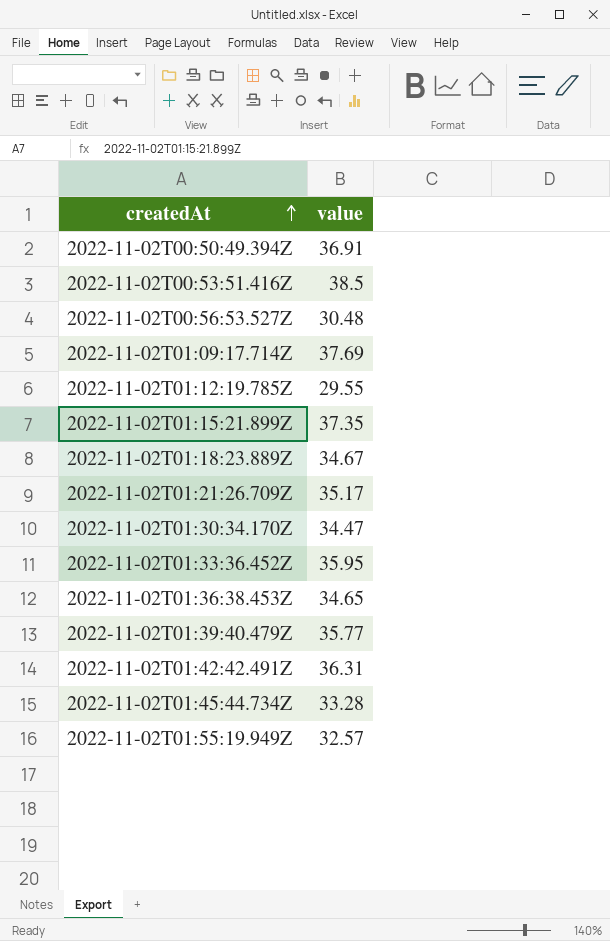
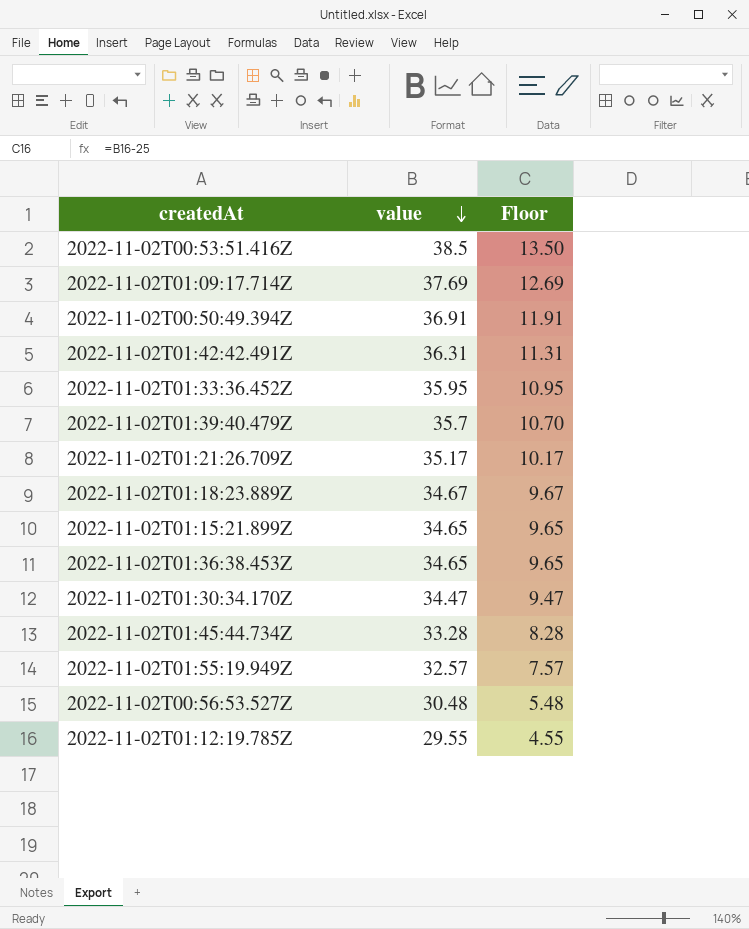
row order: createdAt ascending -> value descending
column Floor | formula: none -> [value] - 25
2022-11-02T01:39:40.479Z | value: 35.77 -> 35.7
2022-11-02T01:15:21.899Z | value: 37.35 -> 34.65

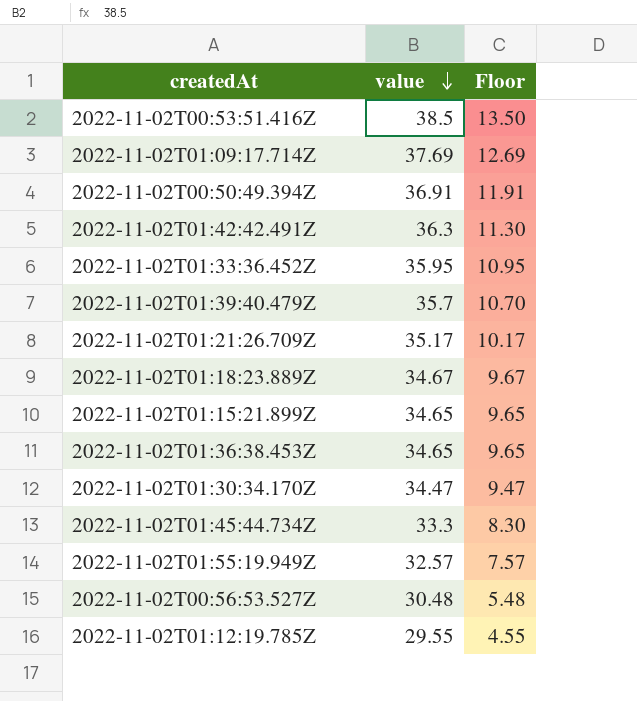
2022-11-02T01:42:42.491Z | value: 36.31 -> 36.3
2022-11-02T01:42:42.491Z | Floor: 11.31 -> 11.30
2022-11-02T01:45:44.734Z | value: 33.28 -> 33.3
2022-11-02T01:45:44.734Z | Floor: 8.28 -> 8.30

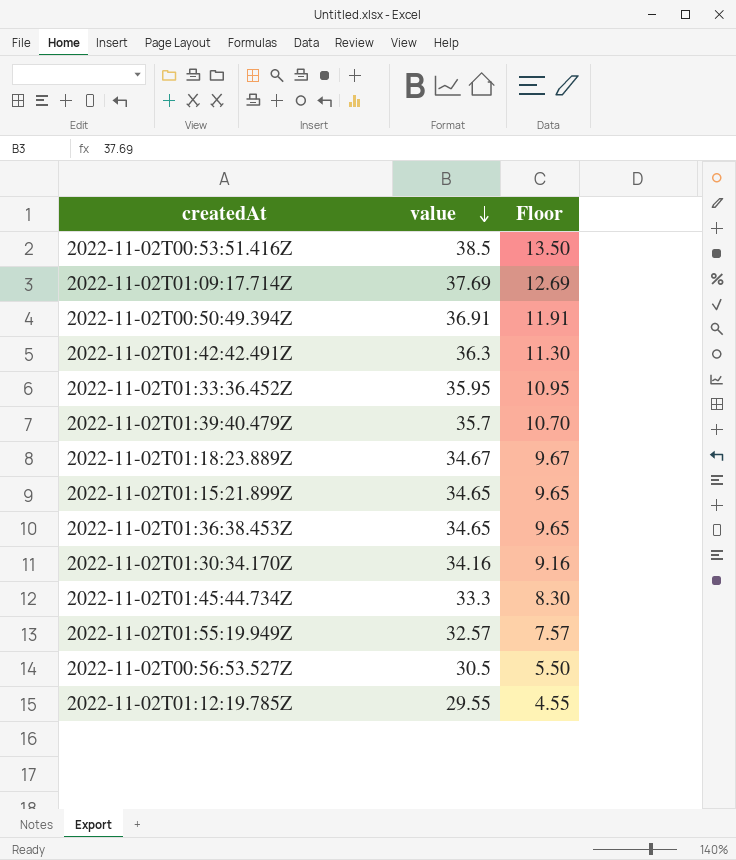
row 2022-11-02T01:21:26.709Z: 35.17 | 10.17 -> none
2022-11-02T01:30:34.170Z | value: 34.47 -> 34.16
2022-11-02T01:30:34.170Z | Floor: 9.47 -> 9.16
2022-11-02T00:56:53.527Z | value: 30.48 -> 30.5
2022-11-02T00:56:53.527Z | Floor: 5.48 -> 5.50

